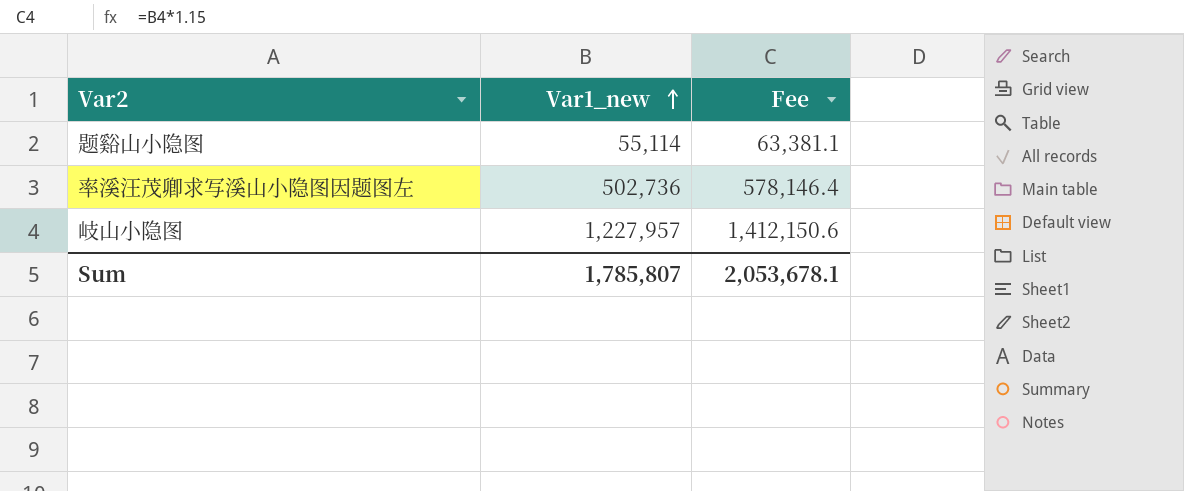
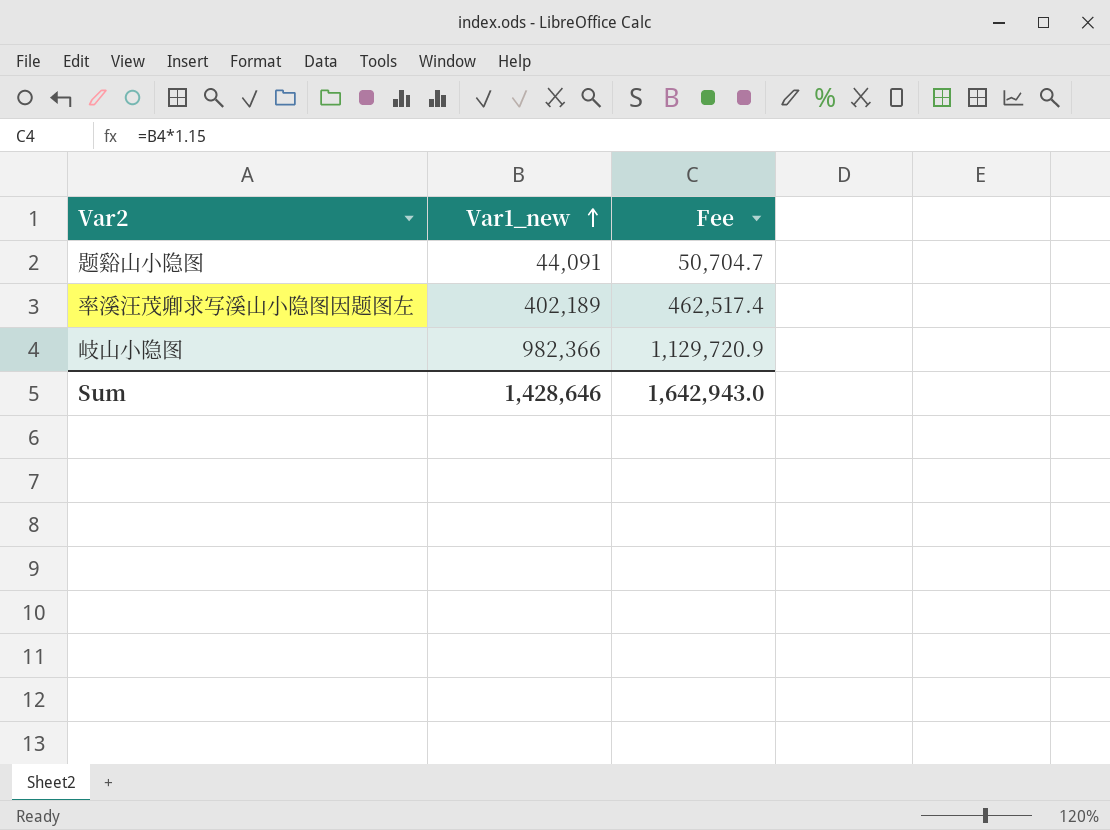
题谿山小隐图 | Var1_new: 55,114 -> 44,091
题谿山小隐图 | Fee: 63,381.1 -> 50,704.7
率溪汪茂卿求写溪山小隐图因题图左 | Var1_new: 502,736 -> 402,189
率溪汪茂卿求写溪山小隐图因题图左 | Fee: 578,146.4 -> 462,517.4
岐山小隐图 | Var1_new: 1,227,957 -> 982,366
岐山小隐图 | Fee: 1,412,150.6 -> 1,129,720.9
Sum | Var1_new: 1,785,807 -> 1,428,646
Sum | Fee: 2,053,678.1 -> 1,642,943.0

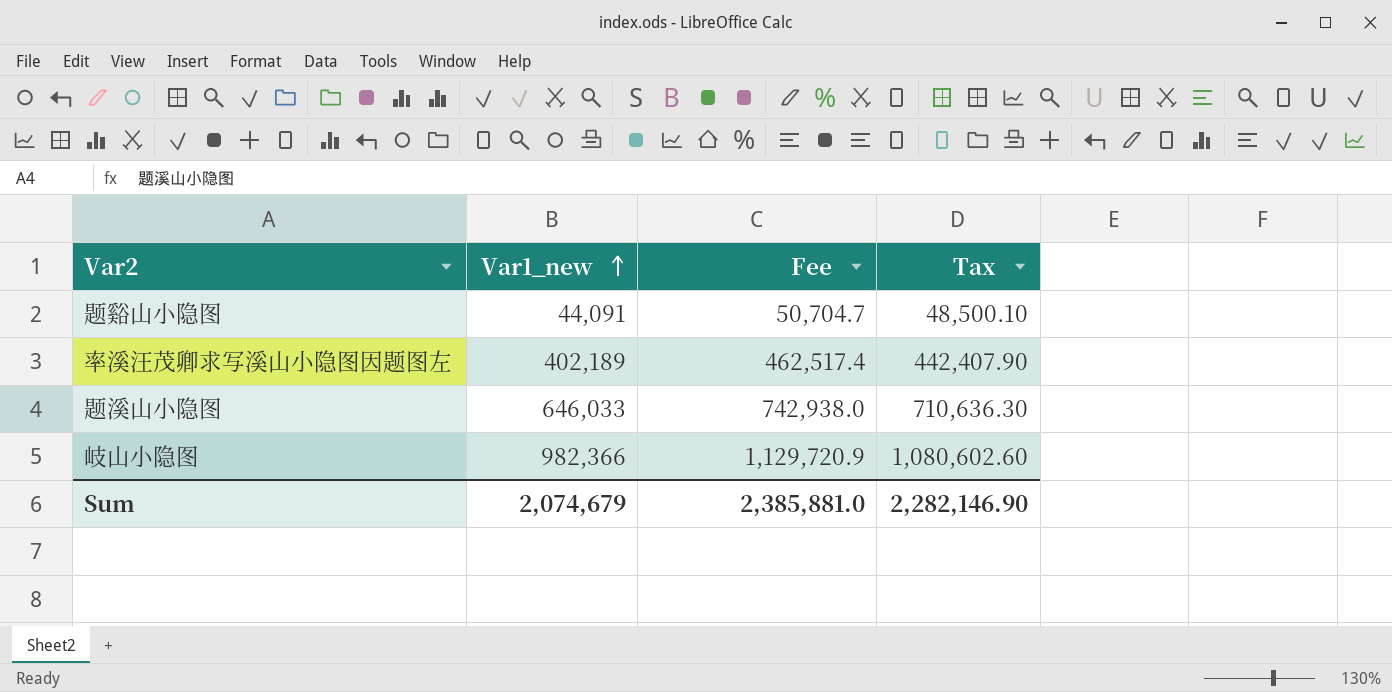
column Tax | formula: none -> [Var1_new] * 1.1
row 题溪山小隐图: none -> 646,033 | 742,938.0 | 710,636.30
Sum | Var1_new: 1,428,646 -> 2,074,679
Sum | Fee: 1,642,943.0 -> 2,385,881.0

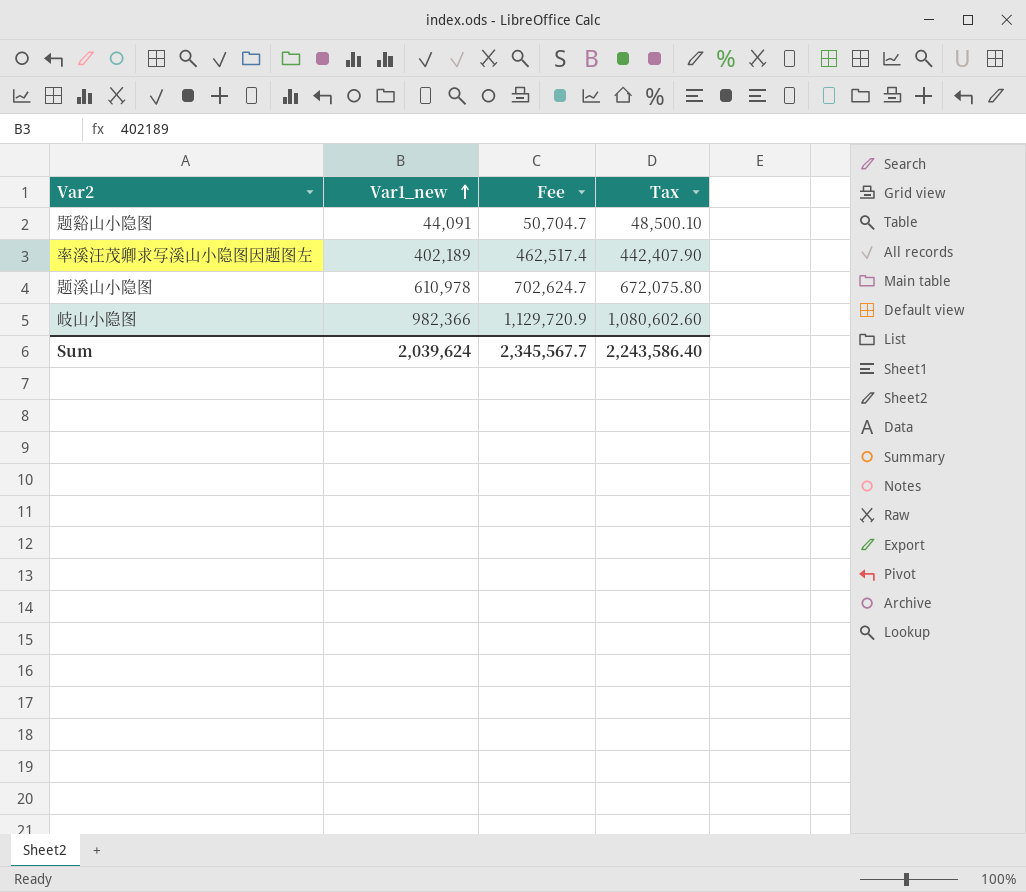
题溪山小隐图 | Var1_new: 646,033 -> 610,978
题溪山小隐图 | Fee: 742,938.0 -> 702,624.7
题溪山小隐图 | Tax: 710,636.30 -> 672,075.80
Sum | Var1_new: 2,074,679 -> 2,039,624
Sum | Fee: 2,385,881.0 -> 2,345,567.7
Sum | Tax: 2,282,146.90 -> 2,243,586.40

